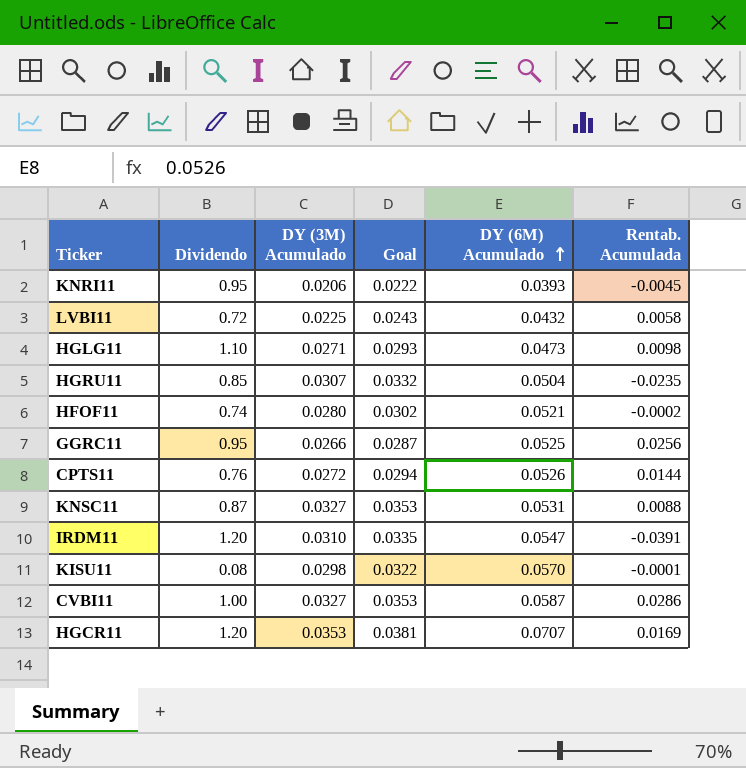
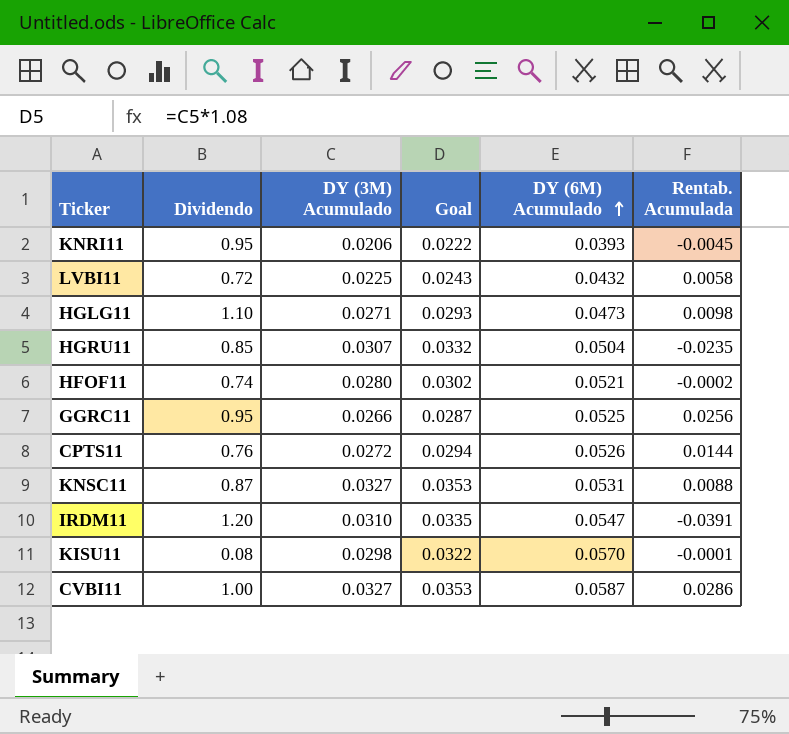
row HGCR11: 1.20 | 0.0353 | 0.0381 | 0.0707 | 0.0169 -> none

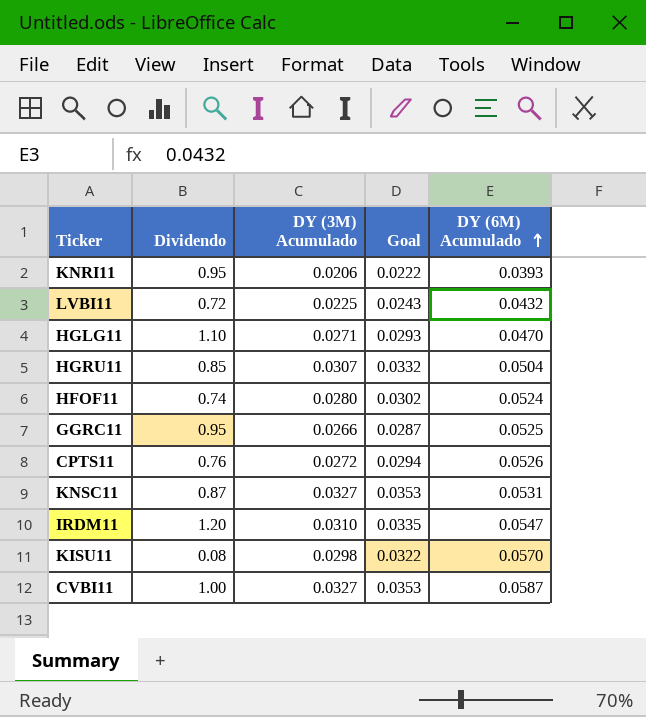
column Rentab. Acumulada | position: 6 -> none
HGLG11 | DY (6M) Acumulado: 0.0473 -> 0.0470
HFOF11 | DY (6M) Acumulado: 0.0521 -> 0.0524

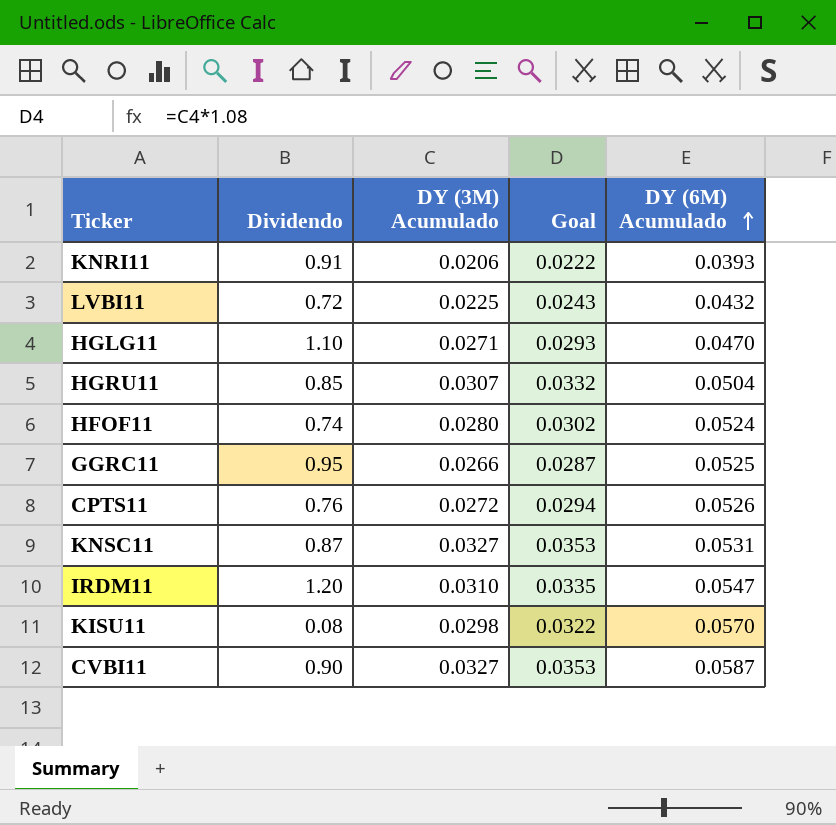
KNRI11 | Dividendo: 0.95 -> 0.91
CVBI11 | Dividendo: 1.00 -> 0.90

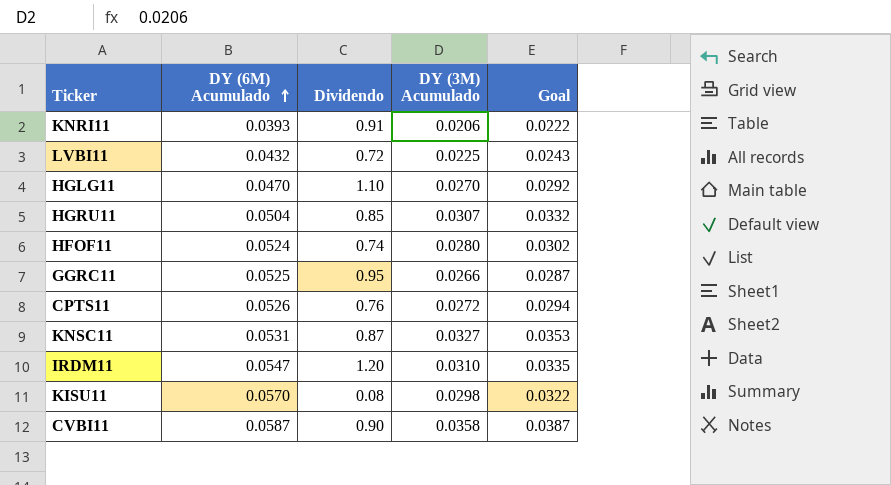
column DY (6M) Acumulado | position: 5 -> 2
HGLG11 | DY (3M) Acumulado: 0.0271 -> 0.0270
HGLG11 | Goal: 0.0293 -> 0.0292
CVBI11 | DY (3M) Acumulado: 0.0327 -> 0.0358
CVBI11 | Goal: 0.0353 -> 0.0387

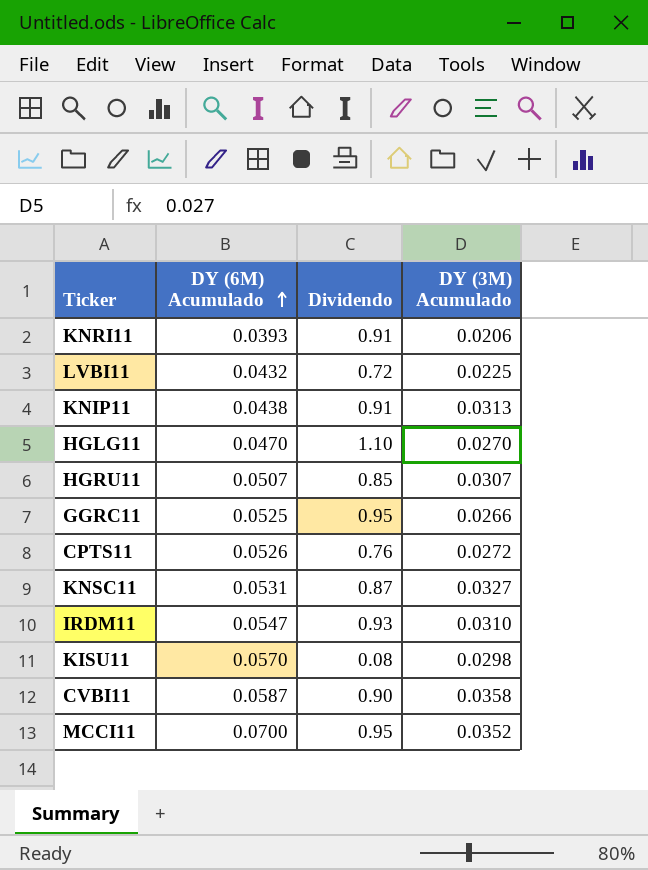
column Goal | formula: [DY (3M) Acumulado] * 1.08 -> none
row HFOF11: 0.0524 | 0.74 | 0.0280 | 0.0302 -> none
row KNIP11: none -> 0.0438 | 0.91 | 0.0313
HGRU11 | DY (6M) Acumulado: 0.0504 -> 0.0507
IRDM11 | Dividendo: 1.20 -> 0.93
row MCCI11: none -> 0.0700 | 0.95 | 0.0352

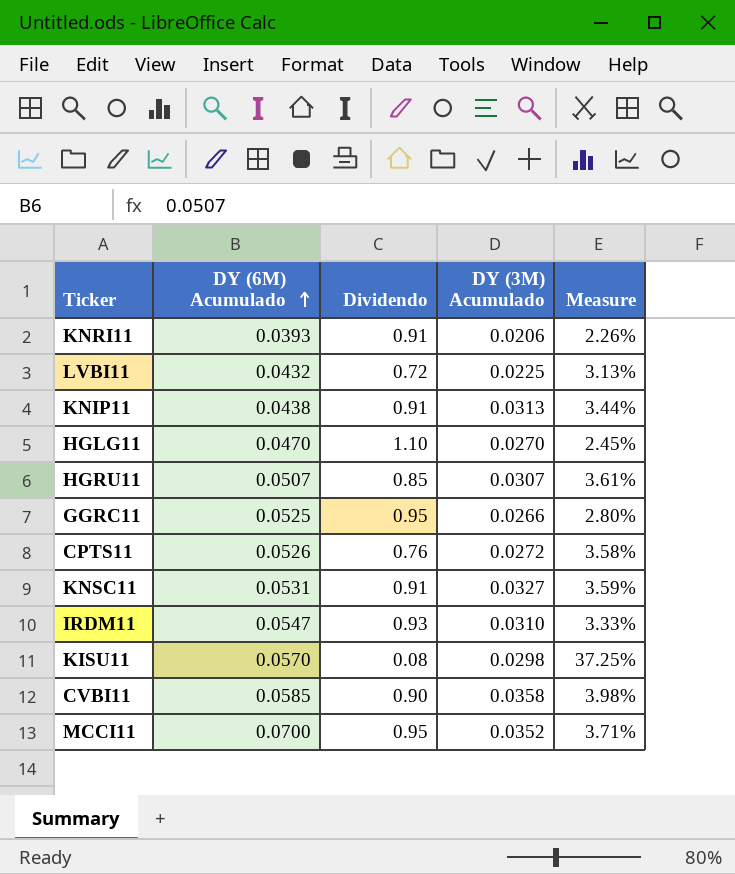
column Measure | formula: none -> [DY (3M) Acumulado] / [Dividendo]
KNSC11 | Dividendo: 0.87 -> 0.91
CVBI11 | DY (6M) Acumulado: 0.0587 -> 0.0585

